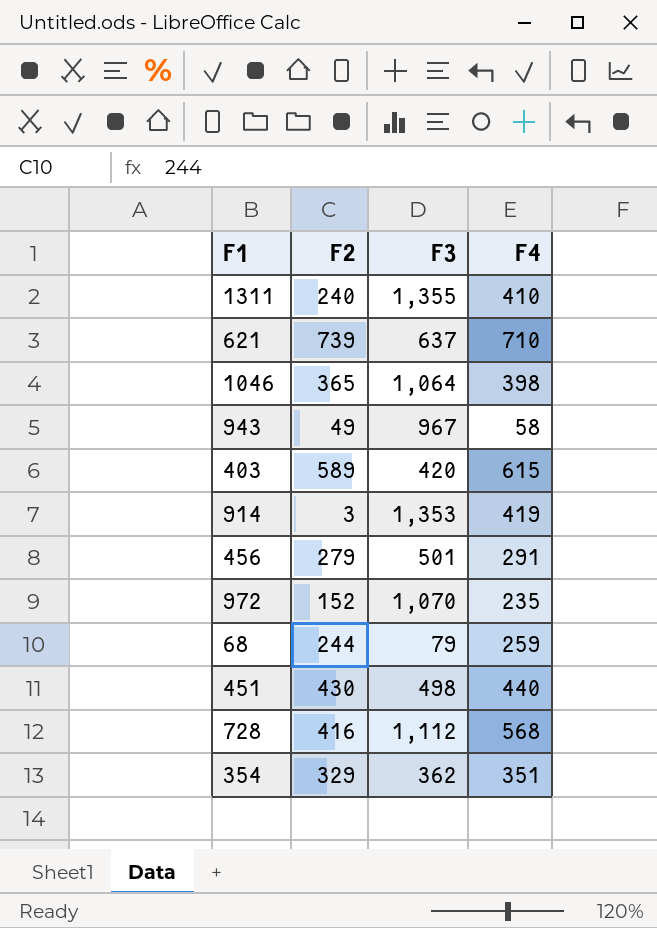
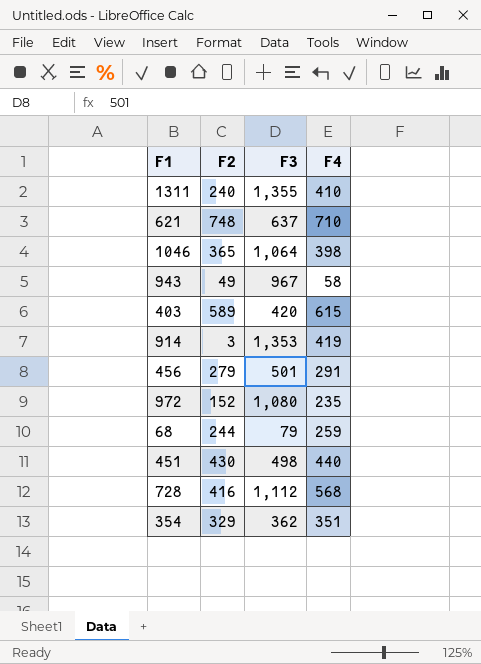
621 | F2: 739 -> 748
972 | F3: 1,070 -> 1,080

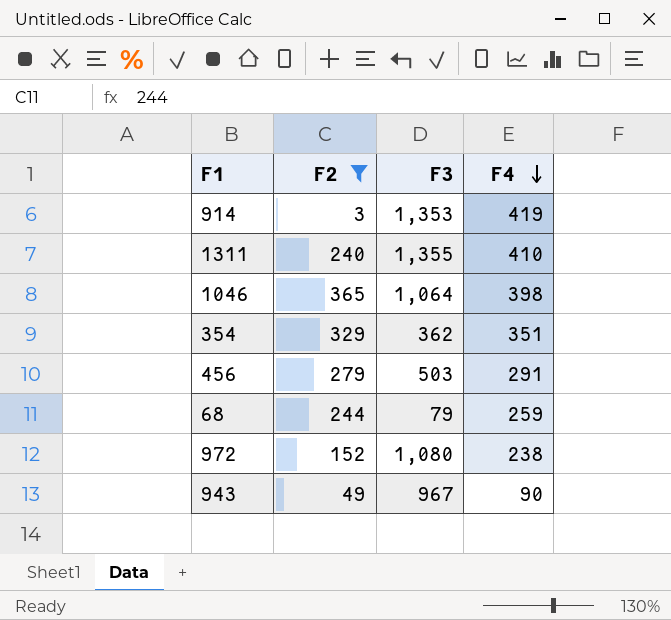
filter: none -> F2 <= 365
row order: none -> F4 descending
456 | F3: 501 -> 503
972 | F4: 235 -> 238
943 | F4: 58 -> 90

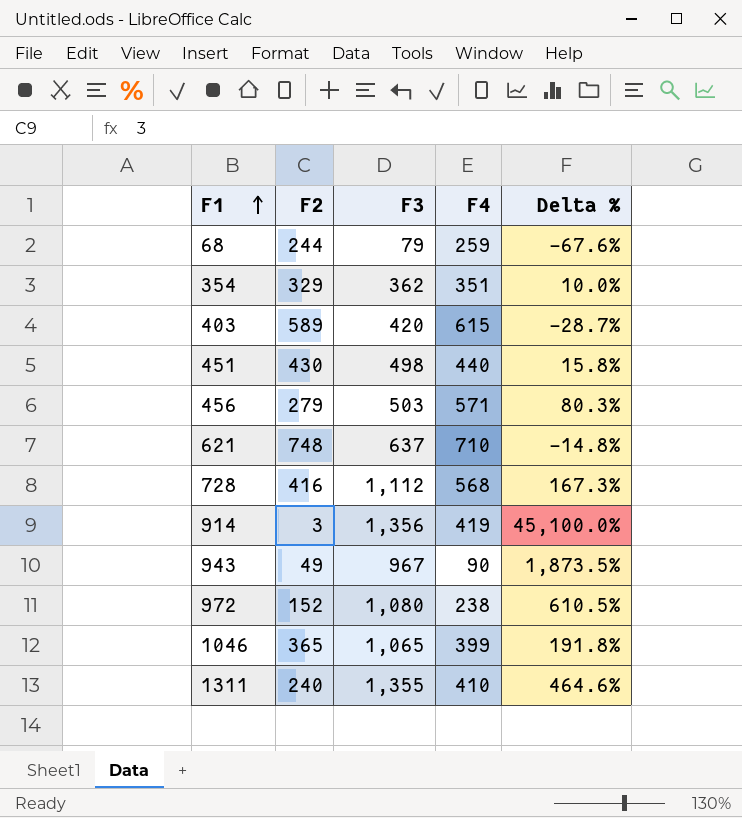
filter: F2 <= 365 -> none
row order: F4 descending -> F1 ascending
column Delta % | formula: none -> ([F3] - [F2]) / [F2]
456 | F4: 291 -> 571
914 | F3: 1,353 -> 1,356
1046 | F3: 1,064 -> 1,065
1046 | F4: 398 -> 399

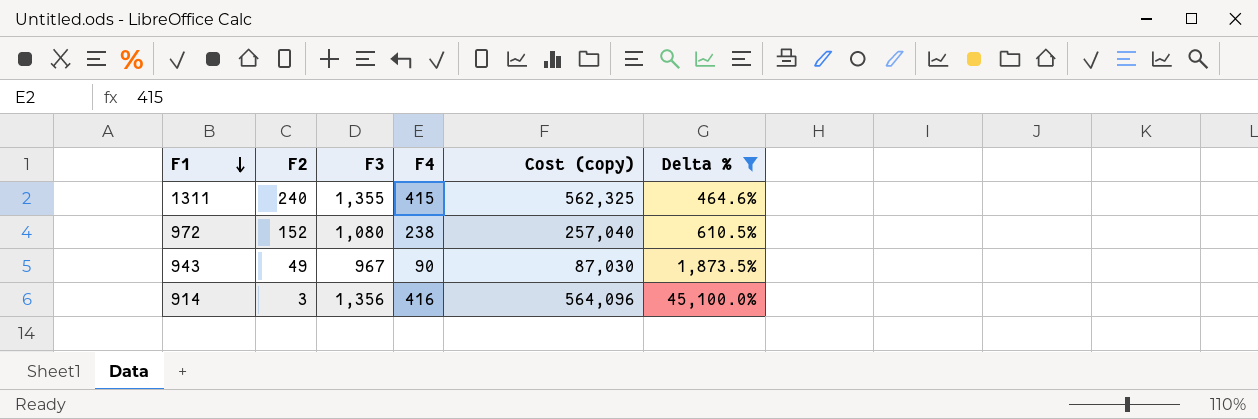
filter: none -> Delta % >= 464.6%
row order: F1 ascending -> F1 descending
column Cost (copy) | formula: none -> [F3] * [F4]
1311 | F4: 410 -> 415
914 | F4: 419 -> 416

